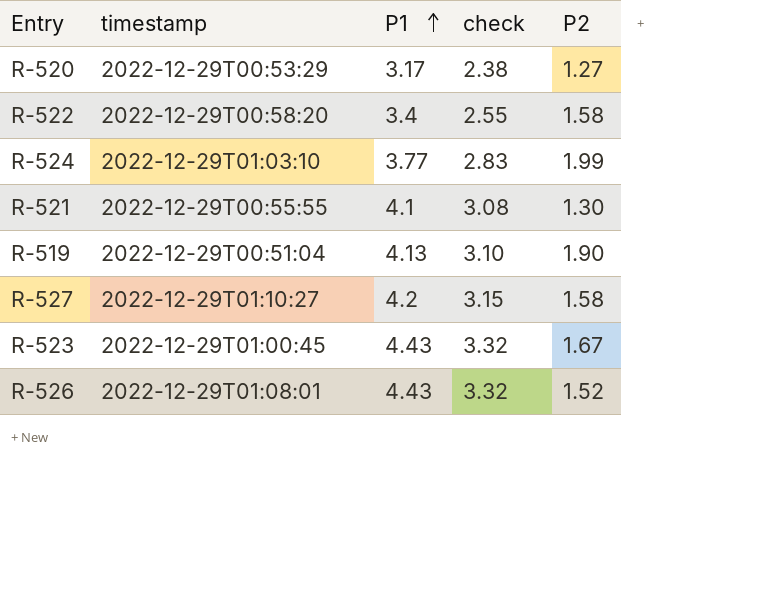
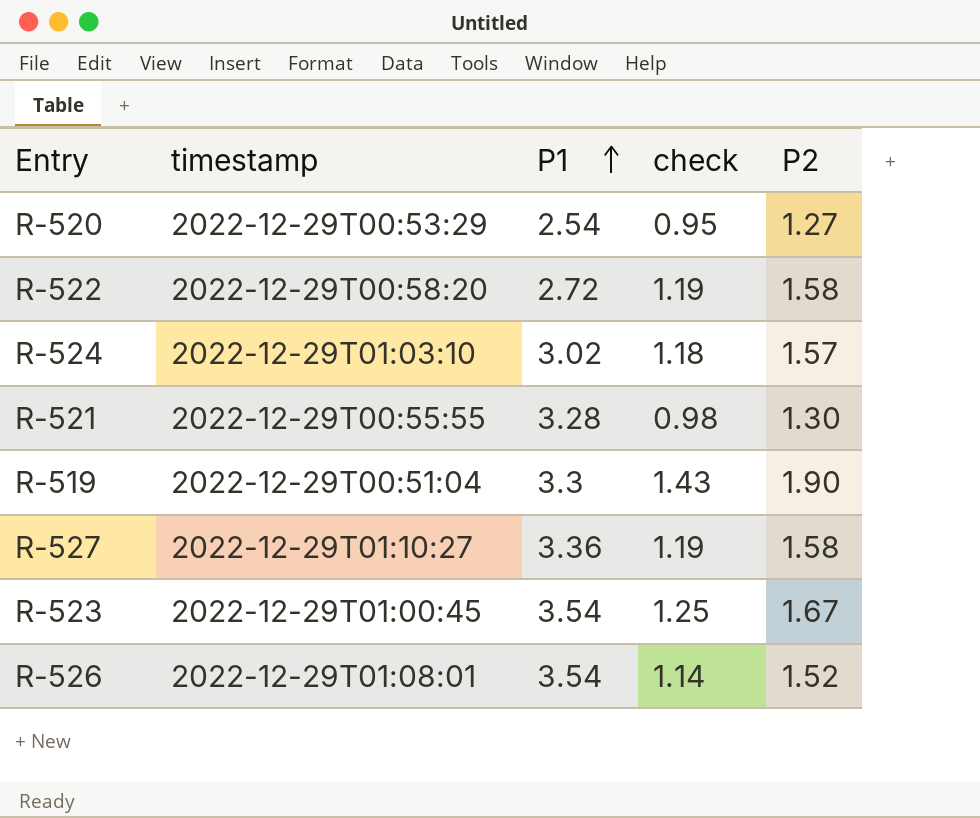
column check | formula: [P1] * 0.75 -> [P2] * 0.75
R-520 | P1: 3.17 -> 2.54
R-522 | P1: 3.4 -> 2.72
R-524 | P1: 3.77 -> 3.02
R-524 | P2: 1.99 -> 1.57
R-521 | P1: 4.1 -> 3.28
R-519 | P1: 4.13 -> 3.3
R-527 | P1: 4.2 -> 3.36
R-523 | P1: 4.43 -> 3.54
R-526 | P1: 4.43 -> 3.54

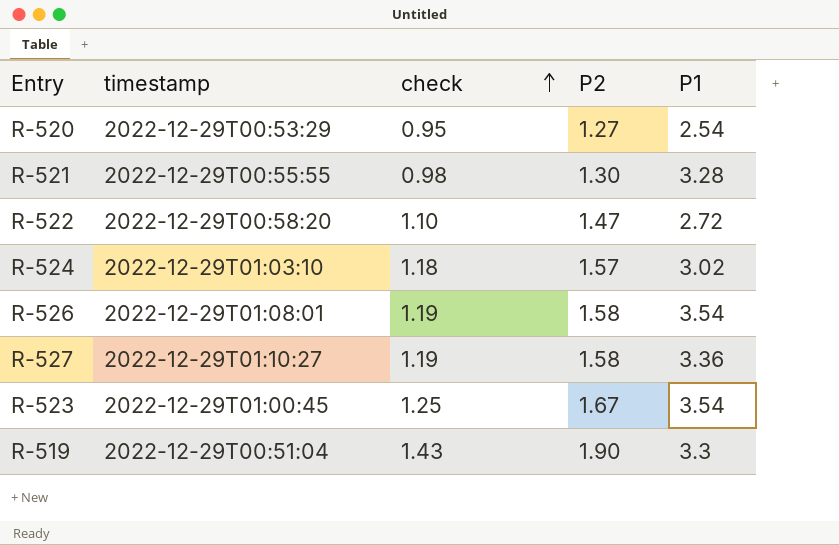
row order: P1 ascending -> check ascending
column P1 | position: 3 -> 5
R-522 | check: 1.19 -> 1.10
R-522 | P2: 1.58 -> 1.47
R-526 | check: 1.14 -> 1.19
R-526 | P2: 1.52 -> 1.58

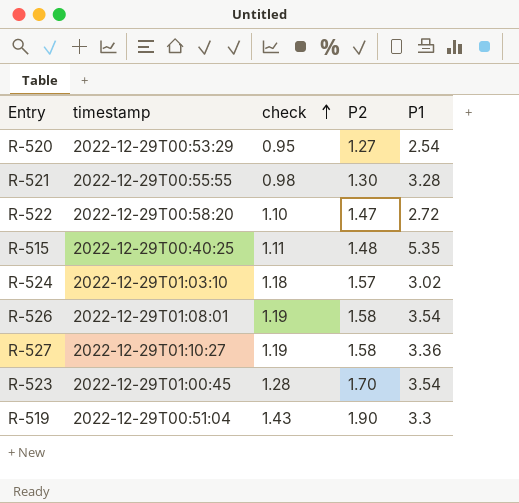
row R-515: none -> 2022-12-29T00:40:25 | 1.11 | 1.48 | 5.35
R-523 | check: 1.25 -> 1.28
R-523 | P2: 1.67 -> 1.70

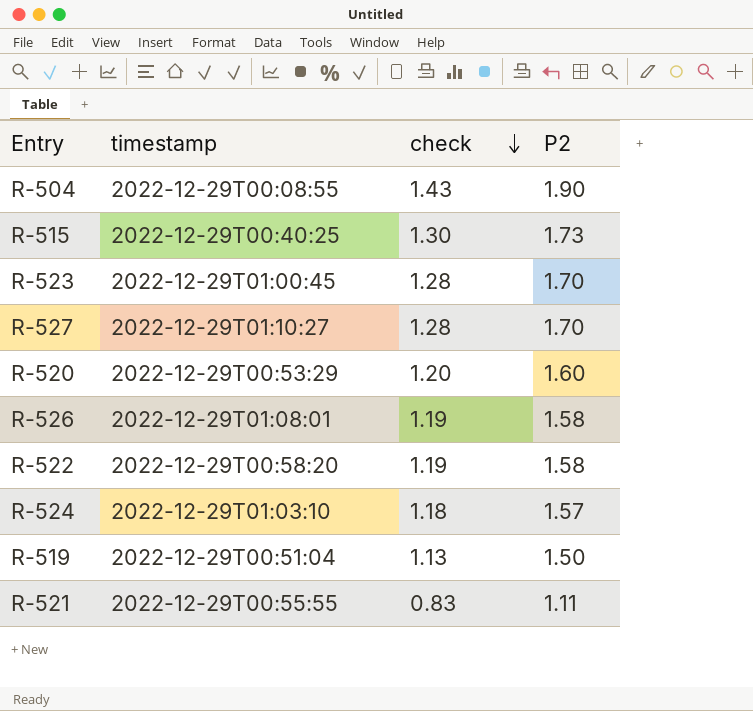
row order: check ascending -> check descending
column P1 | position: 5 -> none
row R-504: none -> 2022-12-29T00:08:55 | 1.43 | 1.90
R-515 | check: 1.11 -> 1.30
R-515 | P2: 1.48 -> 1.73
R-527 | check: 1.19 -> 1.28
R-527 | P2: 1.58 -> 1.70
R-520 | check: 0.95 -> 1.20
R-520 | P2: 1.27 -> 1.60
R-522 | check: 1.10 -> 1.19
R-522 | P2: 1.47 -> 1.58
R-519 | check: 1.43 -> 1.13
R-519 | P2: 1.90 -> 1.50
R-521 | check: 0.98 -> 0.83
R-521 | P2: 1.30 -> 1.11

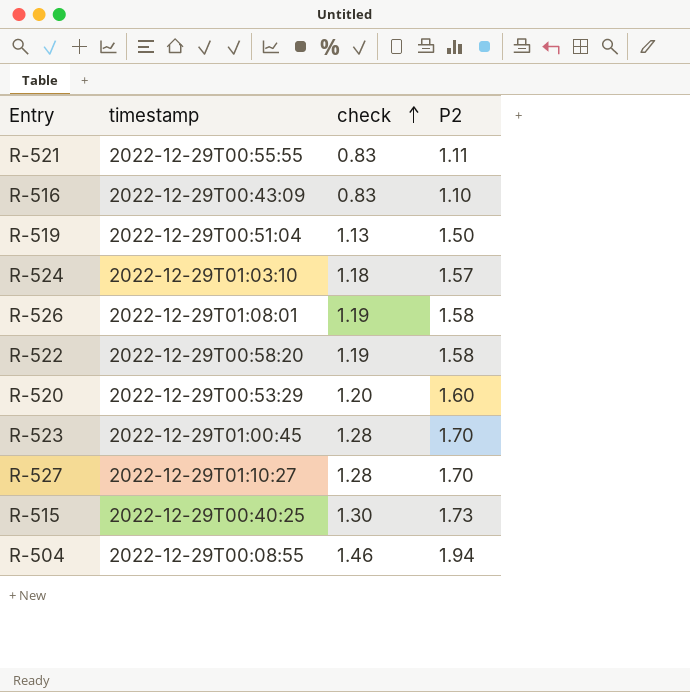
row order: check descending -> check ascending
row R-516: none -> 2022-12-29T00:43:09 | 0.83 | 1.10
R-504 | check: 1.43 -> 1.46
R-504 | P2: 1.90 -> 1.94

